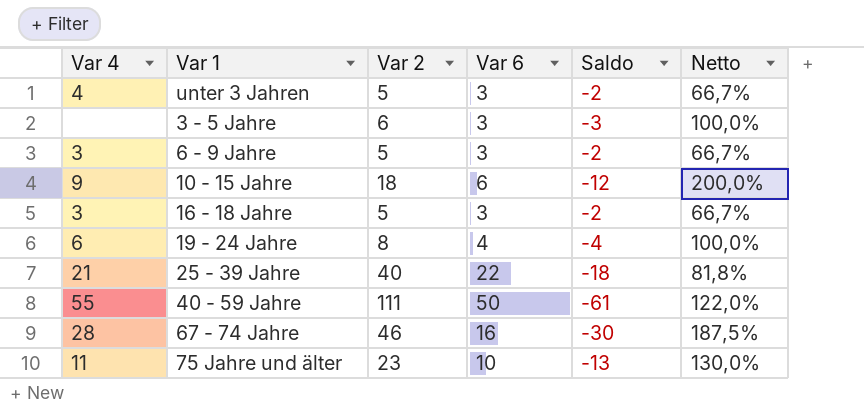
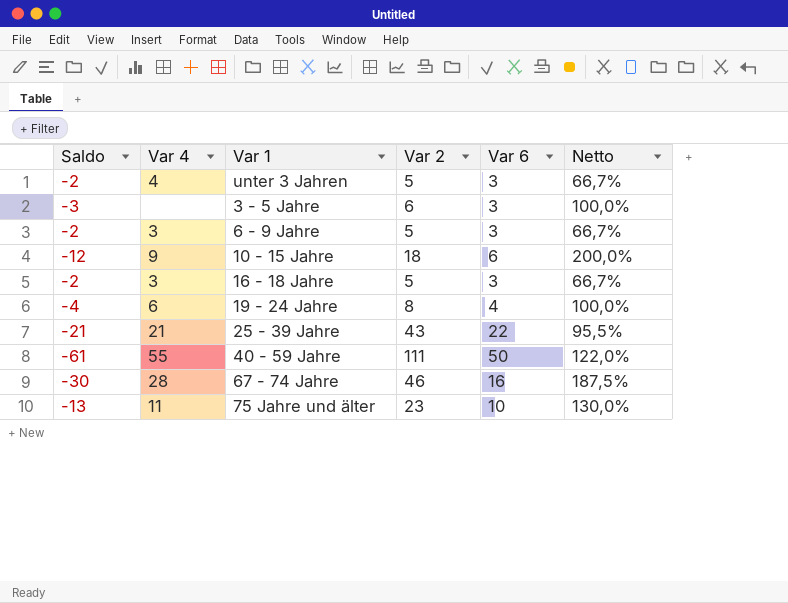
column Saldo | position: 5 -> 1
25 - 39 Jahre | Saldo: -18 -> -21
25 - 39 Jahre | Var 2: 40 -> 43
25 - 39 Jahre | Netto: 81,8% -> 95,5%

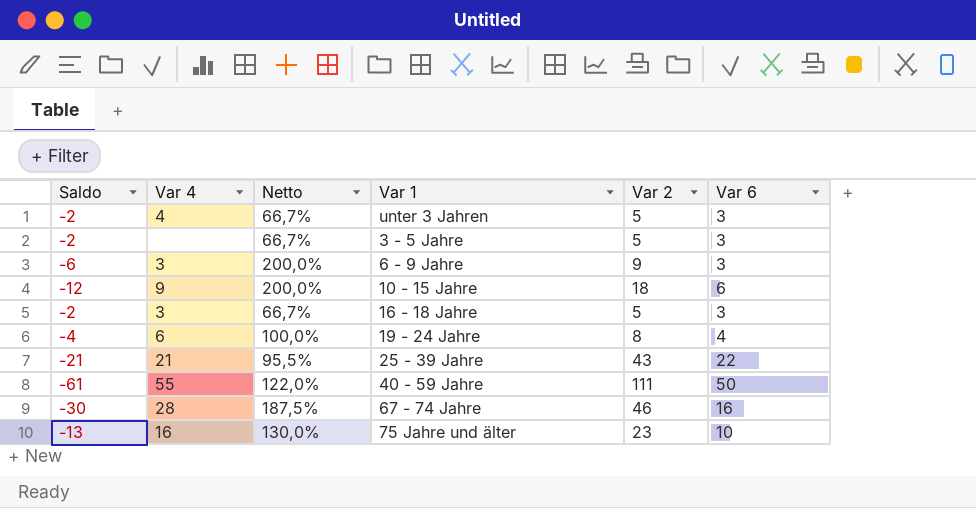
column Netto | position: 6 -> 3
3 - 5 Jahre | Saldo: -3 -> -2
3 - 5 Jahre | Netto: 100,0% -> 66,7%
3 - 5 Jahre | Var 2: 6 -> 5
6 - 9 Jahre | Saldo: -2 -> -6
6 - 9 Jahre | Netto: 66,7% -> 200,0%
6 - 9 Jahre | Var 2: 5 -> 9
75 Jahre und älter | Var 4: 11 -> 16

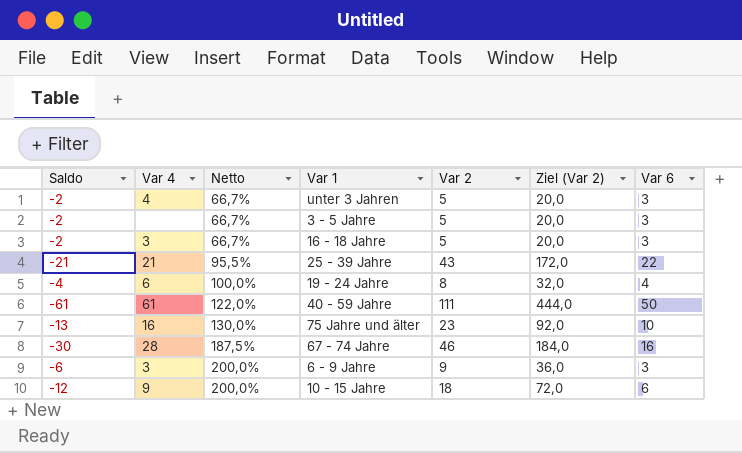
row order: none -> Netto ascending
column Ziel (Var 2) | formula: none -> [Var 2] * 4
40 - 59 Jahre | Var 4: 55 -> 61

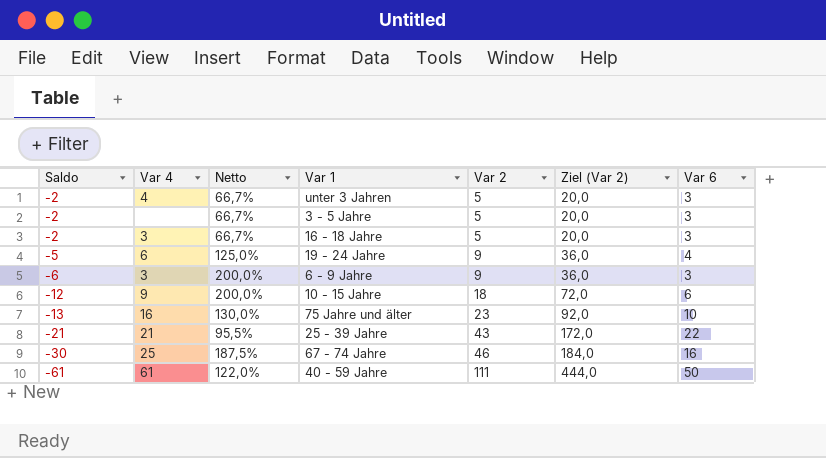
row order: Netto ascending -> Saldo descending
19 - 24 Jahre | Saldo: -4 -> -5
19 - 24 Jahre | Netto: 100,0% -> 125,0%
19 - 24 Jahre | Var 2: 8 -> 9
19 - 24 Jahre | Ziel (Var 2): 32,0 -> 36,0
67 - 74 Jahre | Var 4: 28 -> 25

